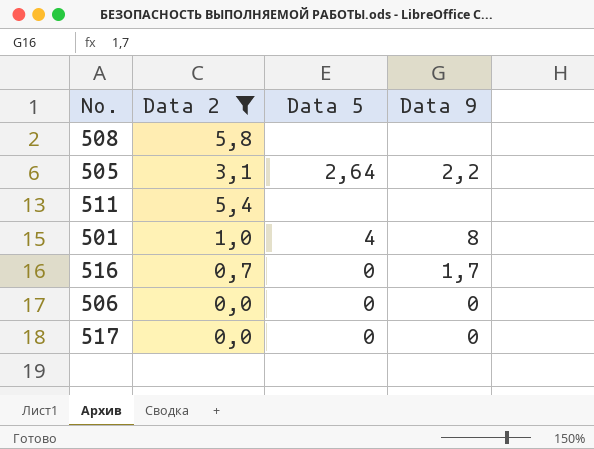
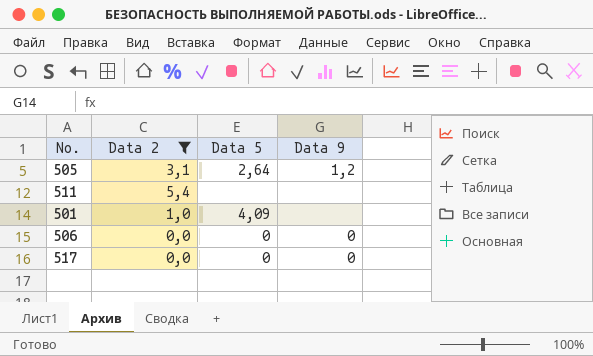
row 508: 5,8 | none | none -> none
row 516: 0,7 | 0 | 1,7 -> none
505 | Data 9: 2,2 -> 1,2
501 | Data 5: 4 -> 4,09
501 | Data 9: 8 -> none

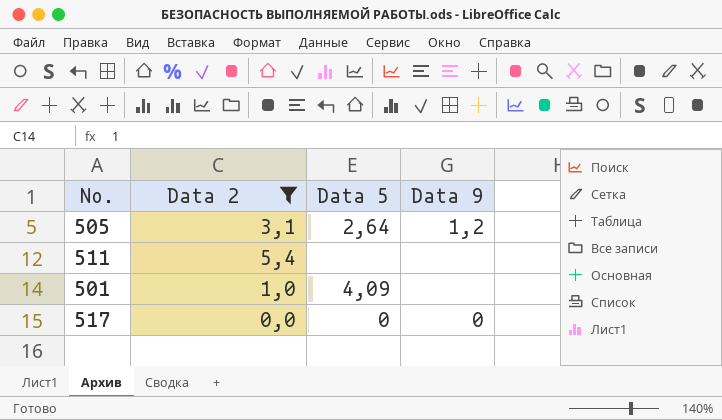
row 506: 0,0 | 0 | 0 -> none

